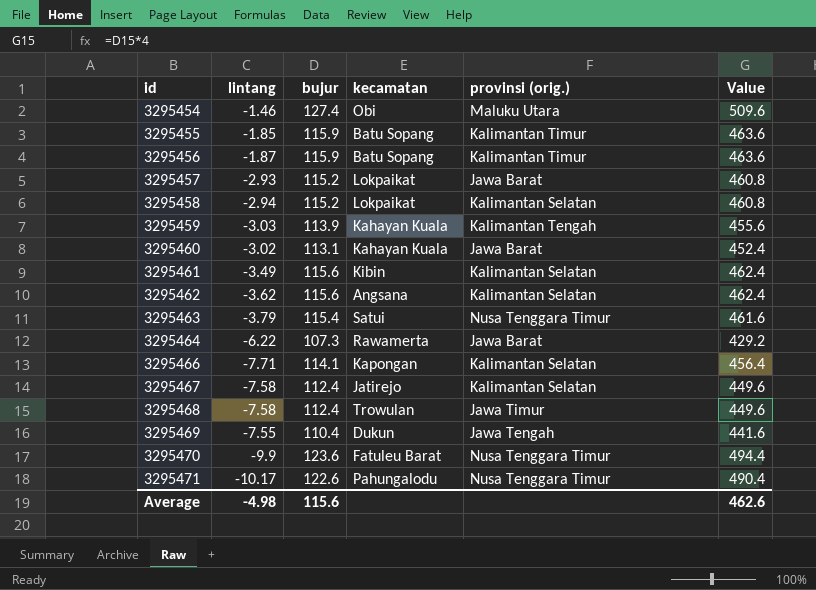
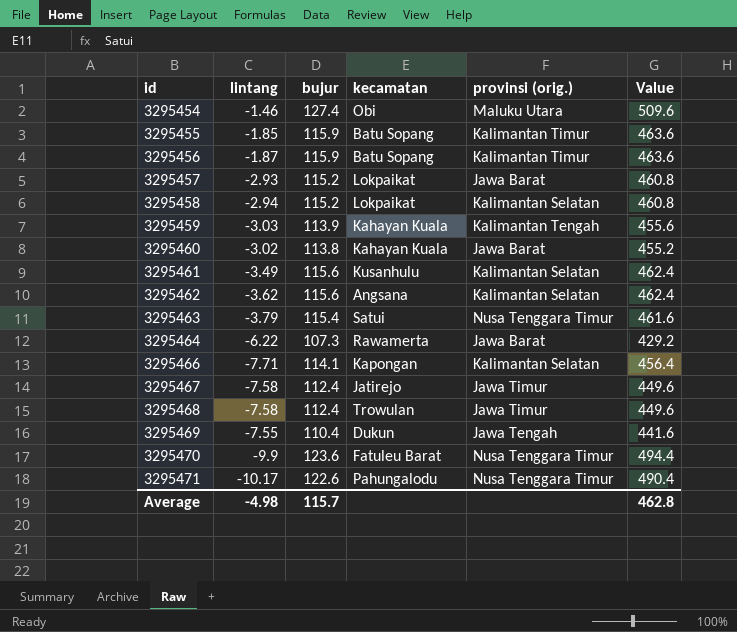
3295460 | bujur: 113.1 -> 113.8
3295460 | Value: 452.4 -> 455.2
3295461 | kecamatan: Kibin -> Kusanhulu
3295467 | provinsi (orig.): Kalimantan Selatan -> Jawa Timur
Average | bujur: 115.6 -> 115.7
Average | Value: 462.6 -> 462.8

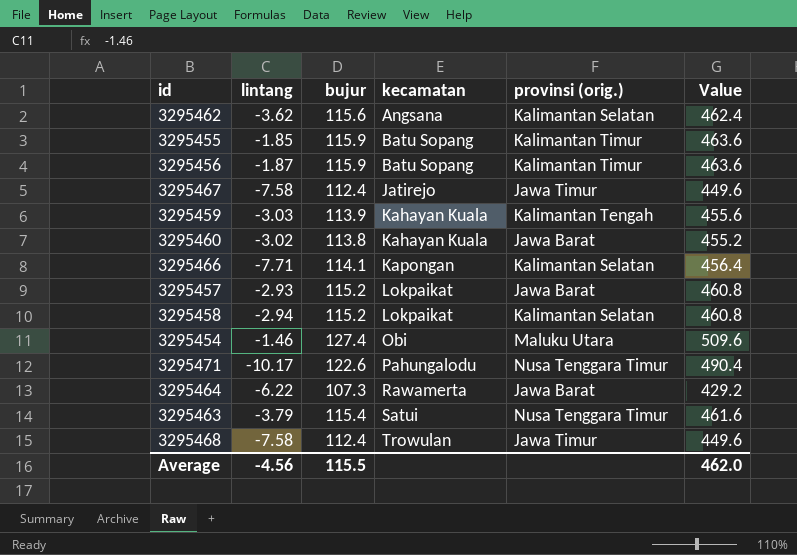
row order: id ascending -> kecamatan ascending
row 3295461: -3.49 | 115.6 | Kusanhulu | Kalimantan Selatan | 462.4 -> none
row 3295469: -7.55 | 110.4 | Dukun | Jawa Tengah | 441.6 -> none
row 3295470: -9.9 | 123.6 | Fatuleu Barat | Nusa Tenggara Timur | 494.4 -> none
Average | lintang: -4.98 -> -4.56
Average | bujur: 115.7 -> 115.5
Average | Value: 462.8 -> 462.0

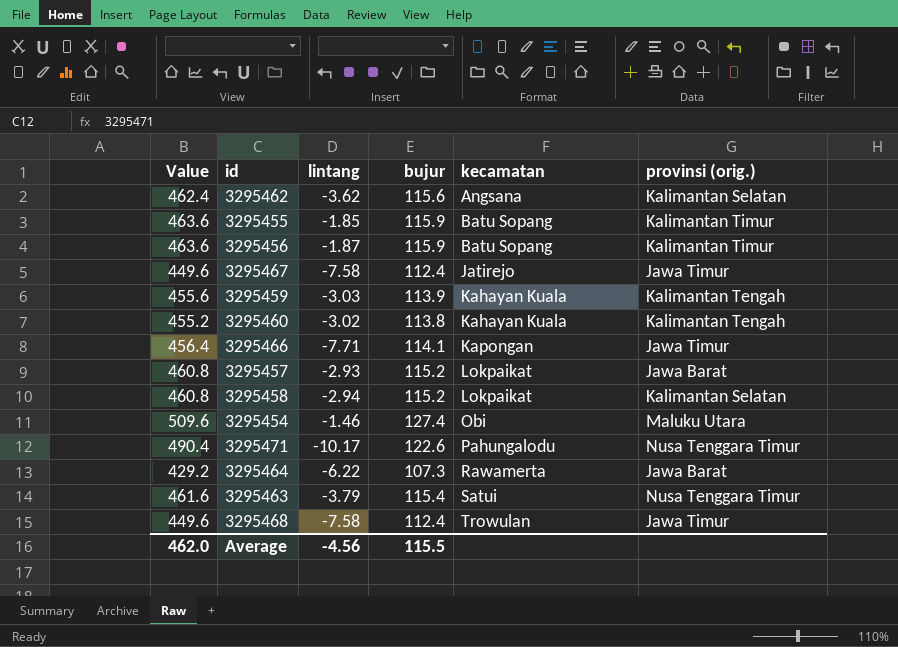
column Value | position: 6 -> 1
3295460 | provinsi (orig.): Jawa Barat -> Kalimantan Tengah
3295466 | provinsi (orig.): Kalimantan Selatan -> Jawa Timur

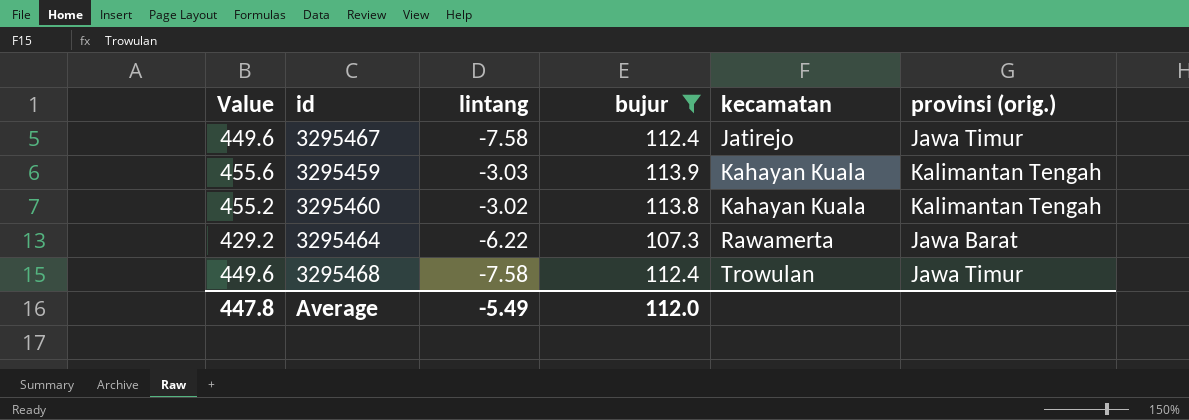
filter: none -> bujur <= 113.9
Average | Value: 462.0 -> 447.8
Average | lintang: -4.56 -> -5.49
Average | bujur: 115.5 -> 112.0

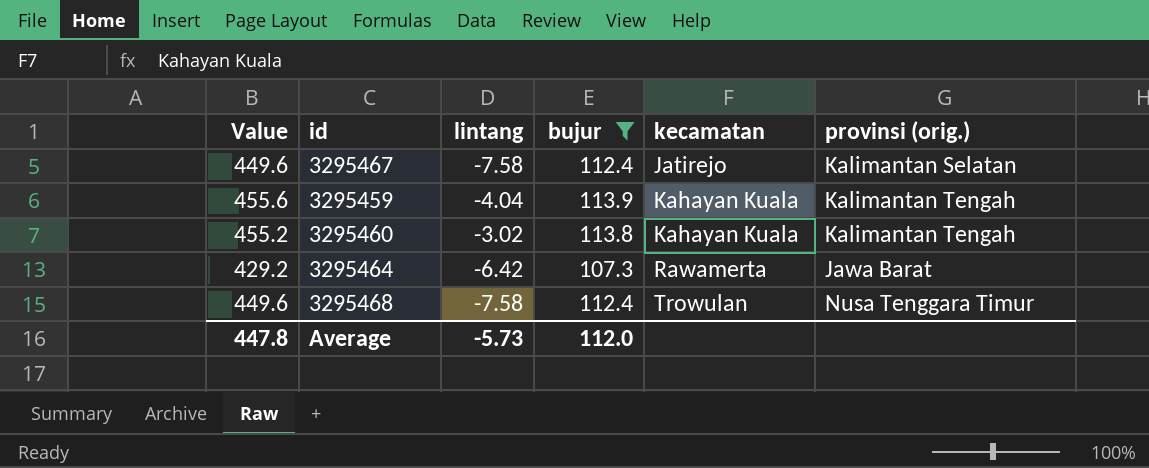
3295467 | provinsi (orig.): Jawa Timur -> Kalimantan Selatan
3295459 | lintang: -3.03 -> -4.04
3295464 | lintang: -6.22 -> -6.42
3295468 | provinsi (orig.): Jawa Timur -> Nusa Tenggara Timur
Average | lintang: -5.49 -> -5.73

